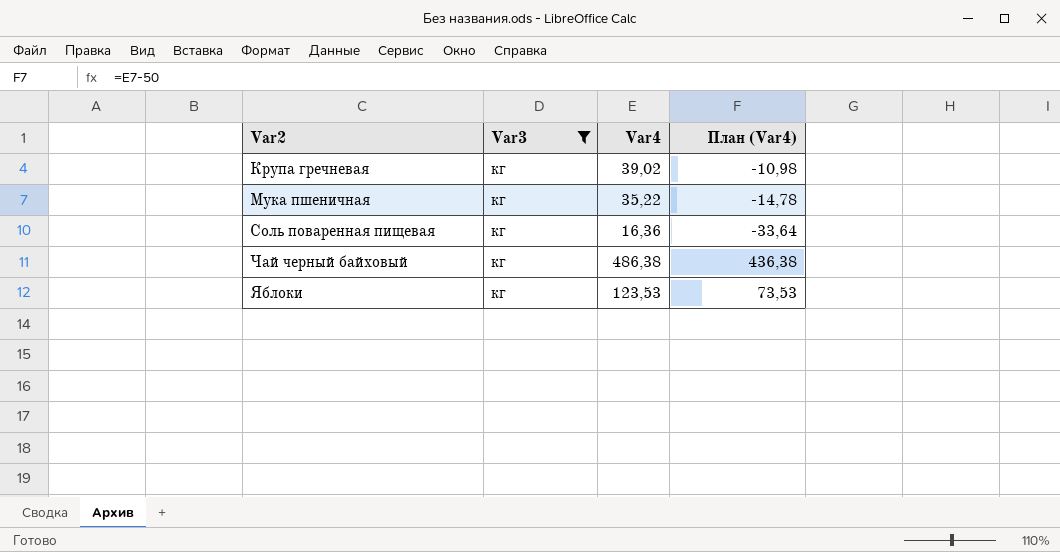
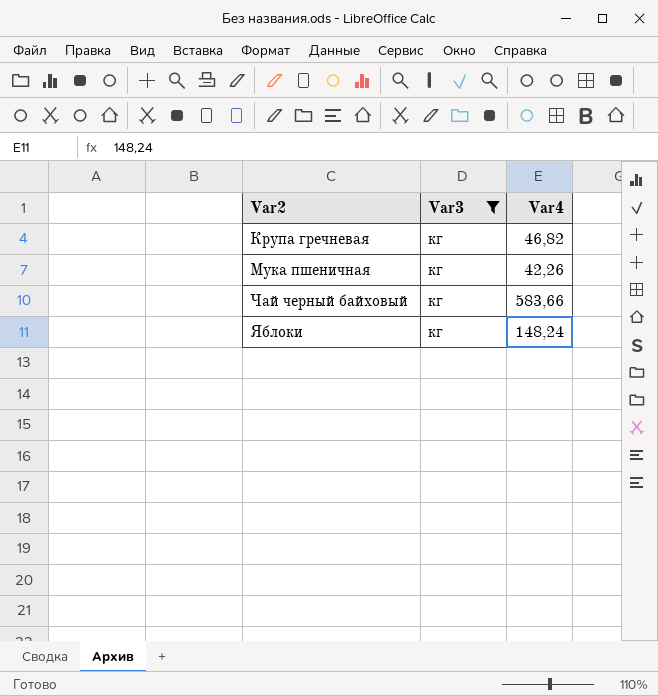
column План (Var4) | formula: [Var4] - 50 -> none
row Соль поваренная пищевая: кг | 16,36 | -33,64 -> none
Крупа гречневая | Var4: 39,02 -> 46,82
Мука пшеничная | Var4: 35,22 -> 42,26
Чай черный байховый | Var4: 486,38 -> 583,66
Яблоки | Var4: 123,53 -> 148,24

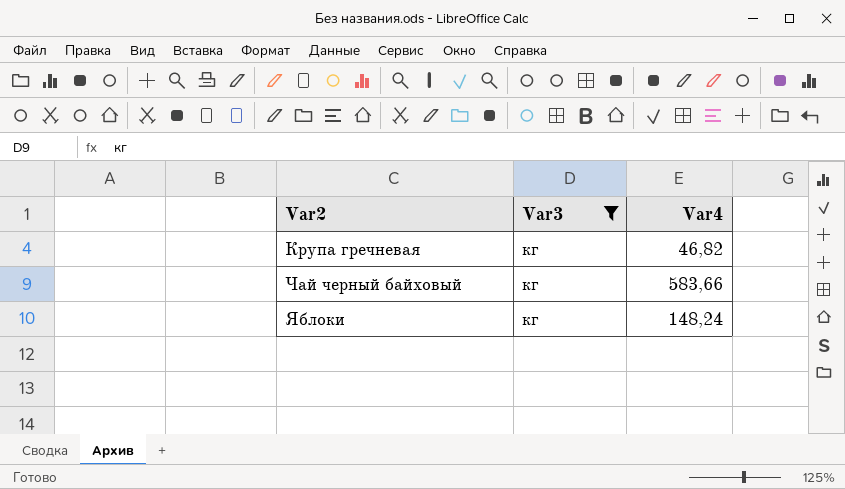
row Мука пшеничная: кг | 42,26 -> none

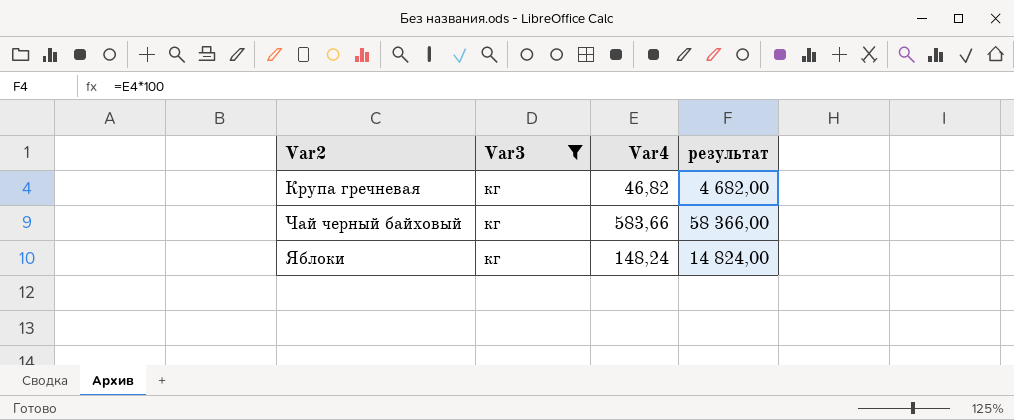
column результат | formula: none -> [Var4] * 100

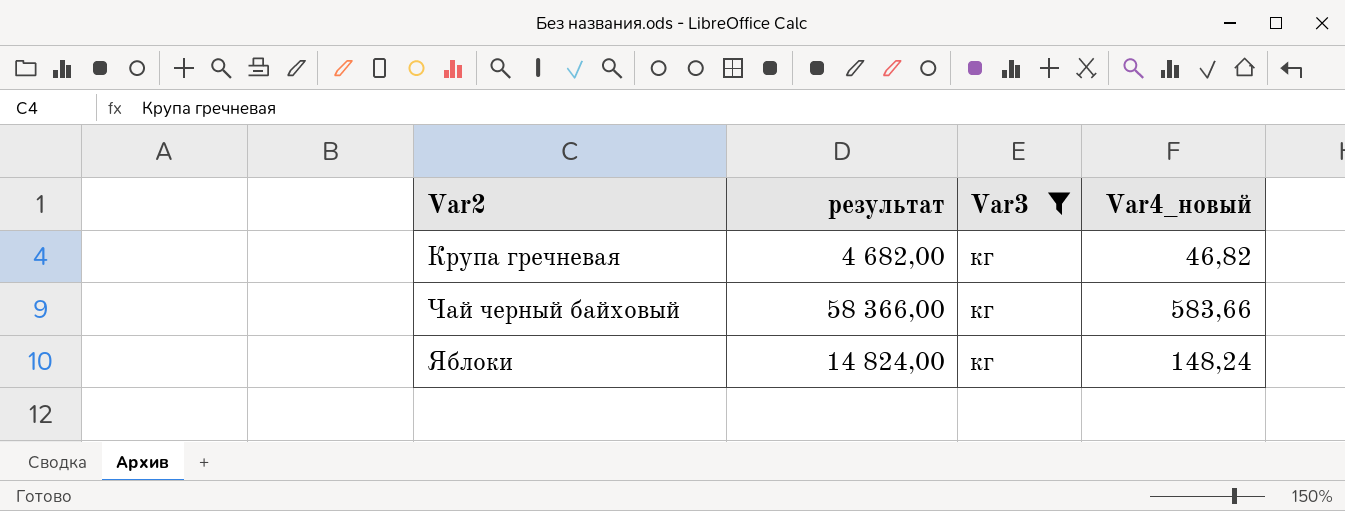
column результат | position: 4 -> 2
column name: Var4 -> Var4_новый

